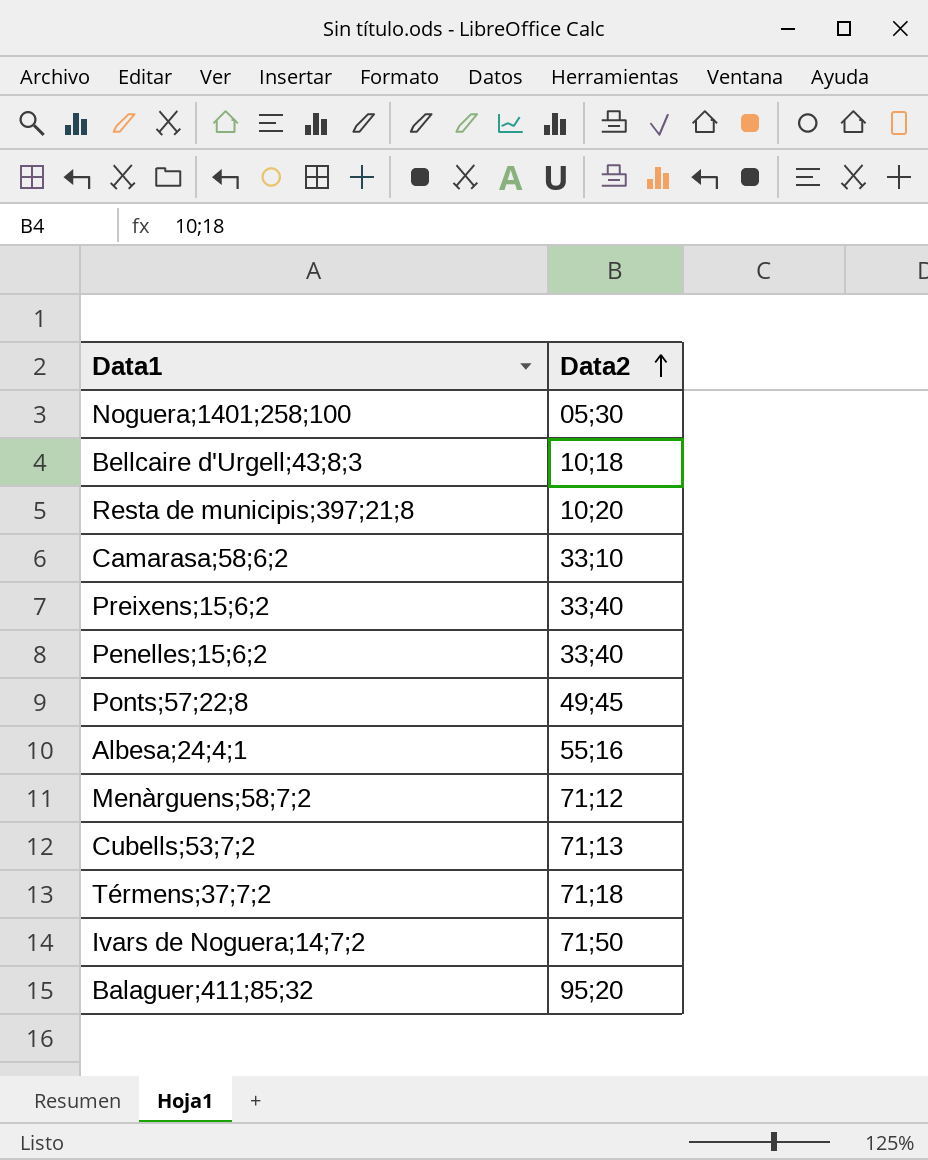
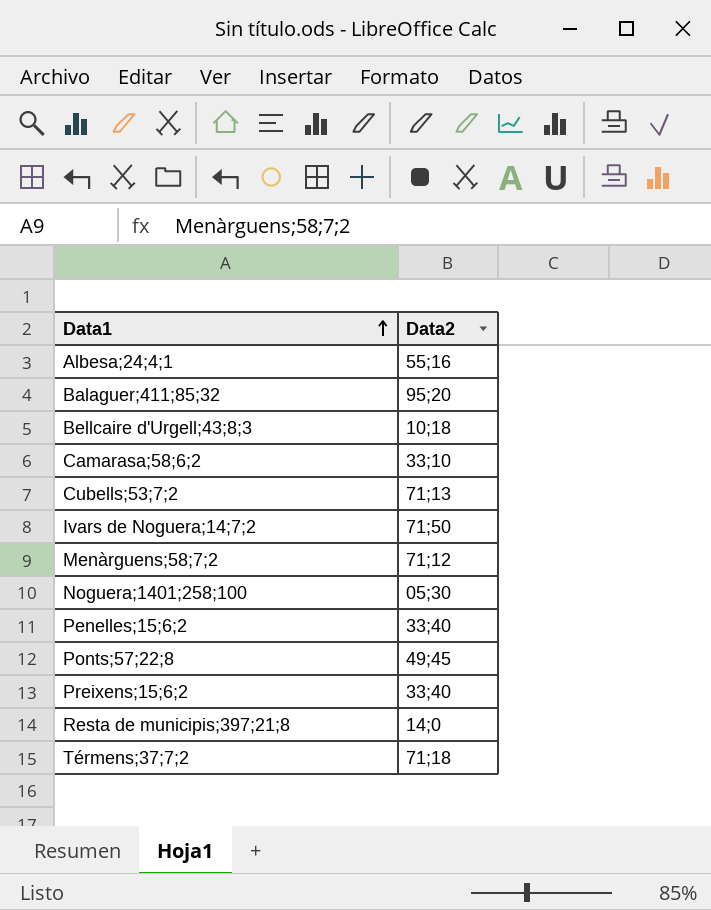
row order: Data2 ascending -> Data1 ascending
Resta de municipis;397;21;8 | Data2: 10;20 -> 14;0

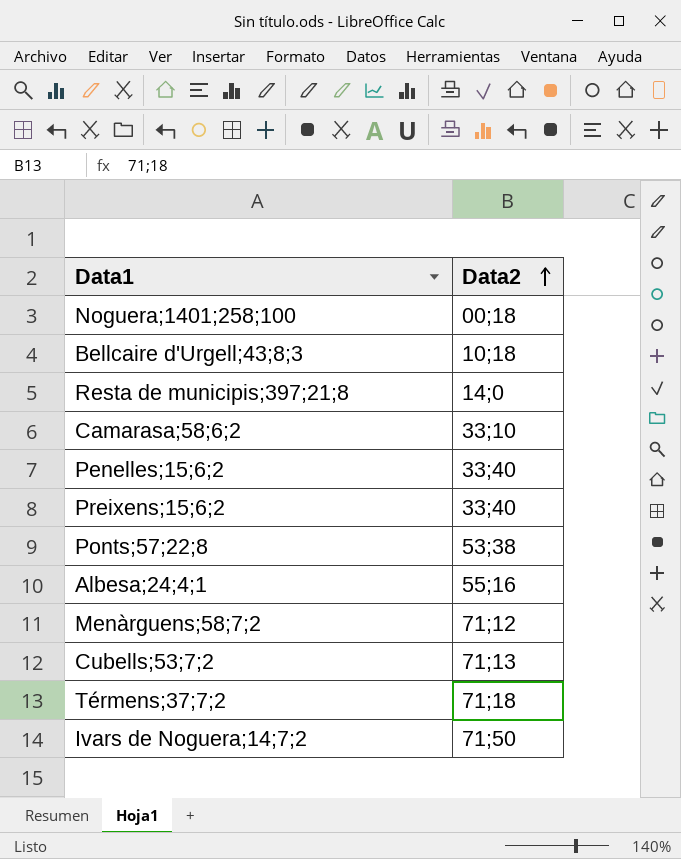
row order: Data1 ascending -> Data2 ascending
row Balaguer;411;85;32: 95;20 -> none
Noguera;1401;258;100 | Data2: 05;30 -> 00;18
Ponts;57;22;8 | Data2: 49;45 -> 53;38

